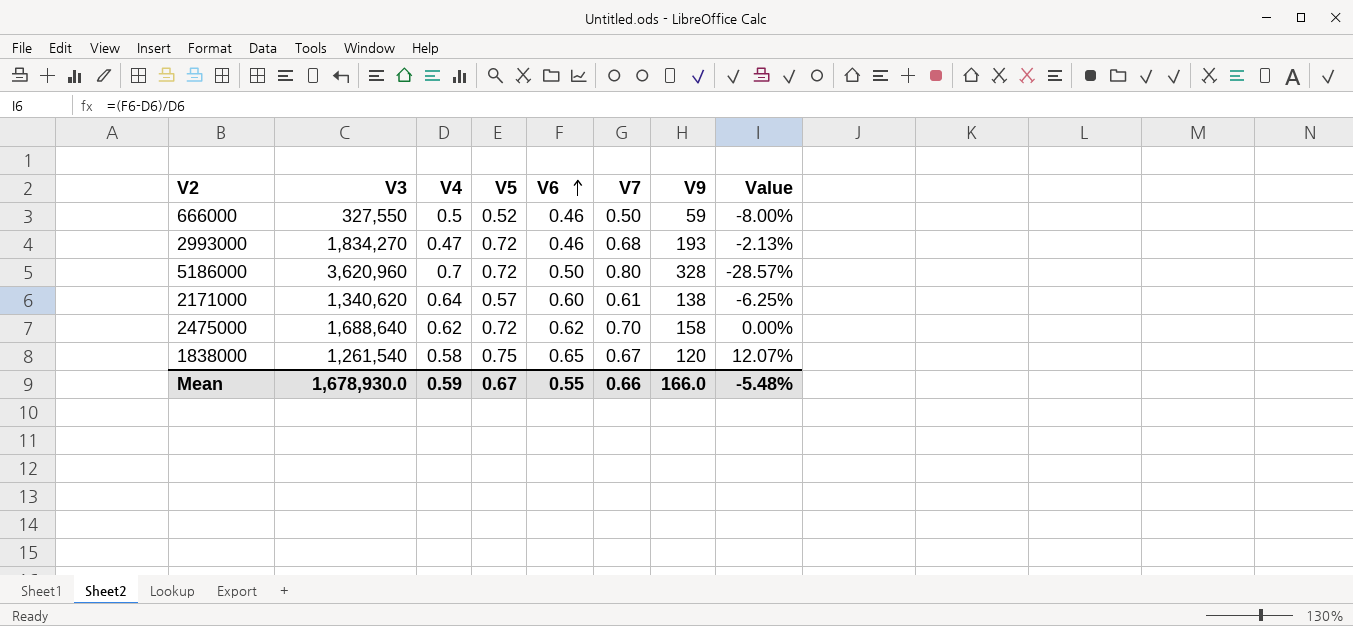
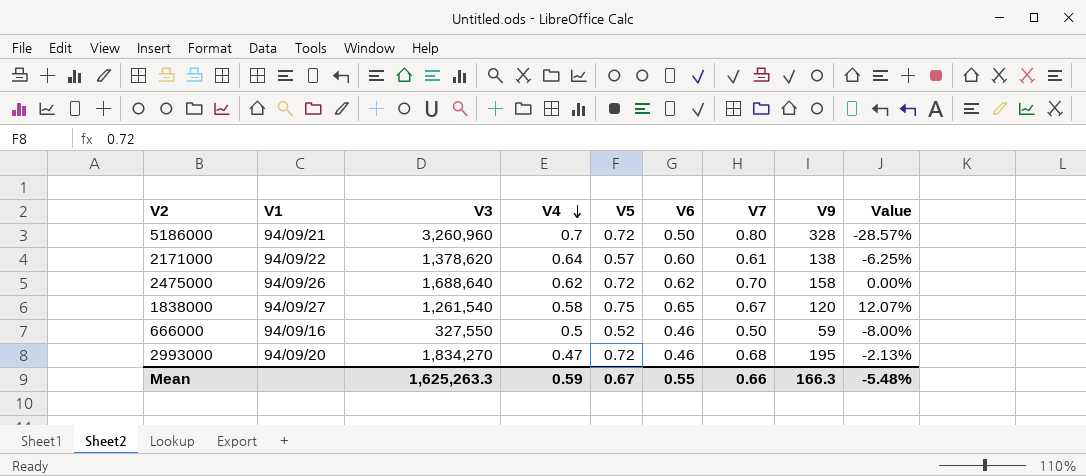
row order: V6 ascending -> V4 descending
column V1 | position: none -> 2
5186000 | V3: 3,620,960 -> 3,260,960
2171000 | V3: 1,340,620 -> 1,378,620
2993000 | V9: 193 -> 195
Mean | V3: 1,678,930.0 -> 1,625,263.3
Mean | V9: 166.0 -> 166.3

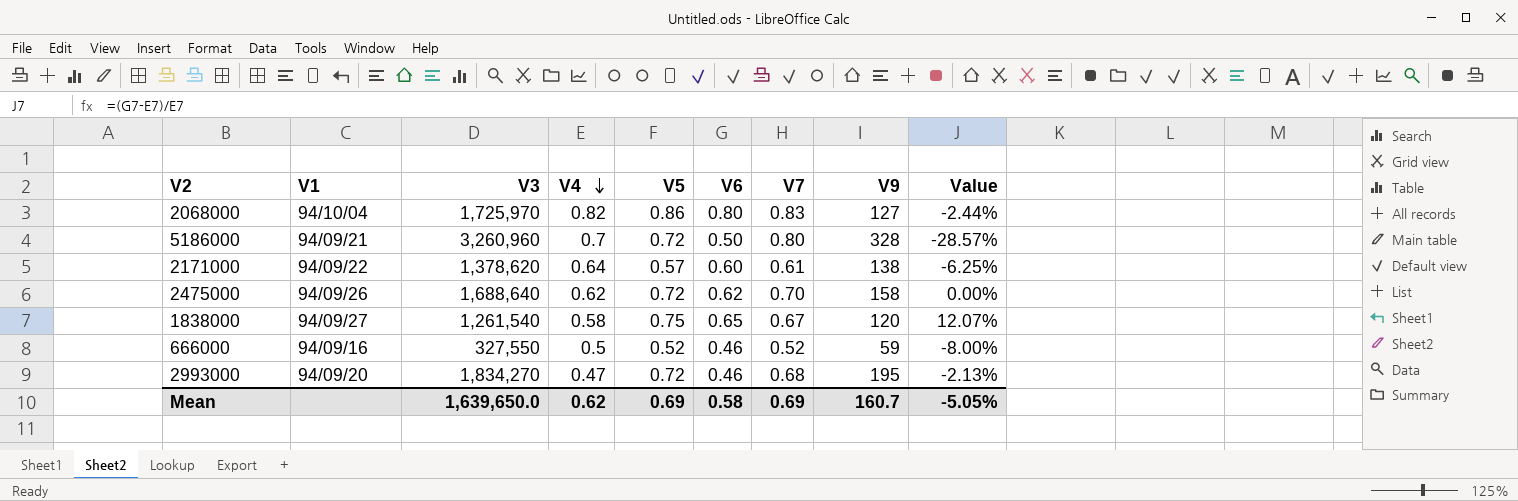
row 2068000: none -> 94/10/04 | 1,725,970 | 0.82 | 0.86 | 0.80 | 0.83 | 127 | -2.44%
666000 | V7: 0.50 -> 0.52
Mean | V3: 1,625,263.3 -> 1,639,650.0
Mean | V4: 0.59 -> 0.62
Mean | V5: 0.67 -> 0.69
Mean | V6: 0.55 -> 0.58
Mean | V7: 0.66 -> 0.69
Mean | V9: 166.3 -> 160.7
Mean | Value: -5.48% -> -5.05%

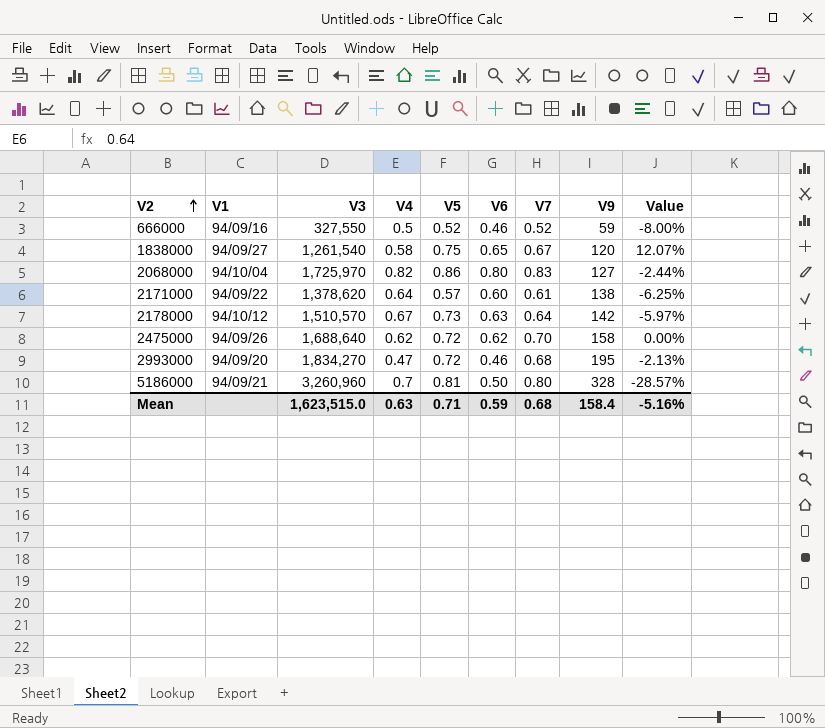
row order: V4 descending -> V2 ascending
row 2178000: none -> 94/10/12 | 1,510,570 | 0.67 | 0.73 | 0.63 | 0.64 | 142 | -5.97%
5186000 | V5: 0.72 -> 0.81
Mean | V3: 1,639,650.0 -> 1,623,515.0
Mean | V4: 0.62 -> 0.63
Mean | V5: 0.69 -> 0.71
Mean | V6: 0.58 -> 0.59
Mean | V7: 0.69 -> 0.68
Mean | V9: 160.7 -> 158.4
Mean | Value: -5.05% -> -5.16%

